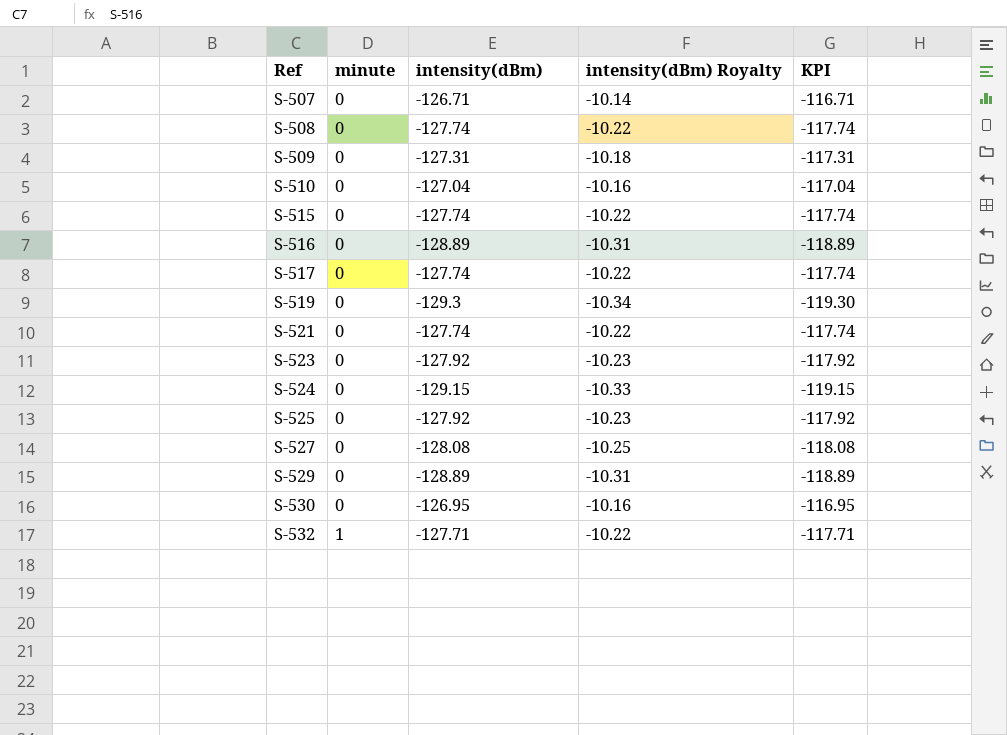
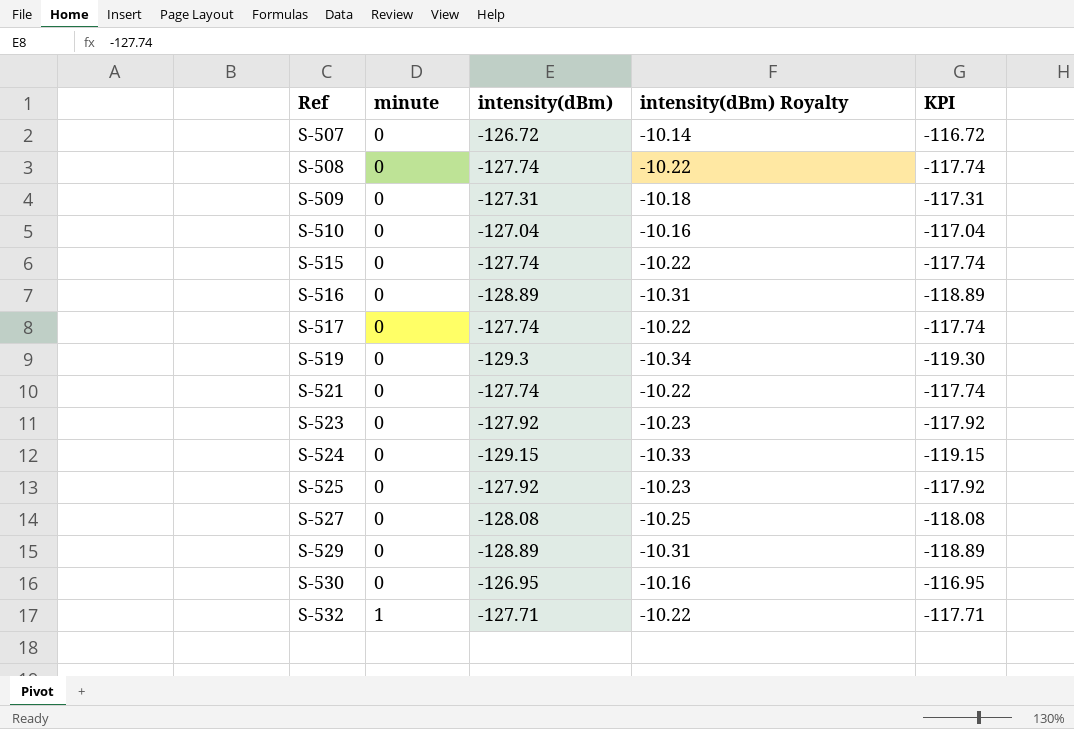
S-507 | intensity(dBm): -126.71 -> -126.72
S-507 | KPI: -116.71 -> -116.72

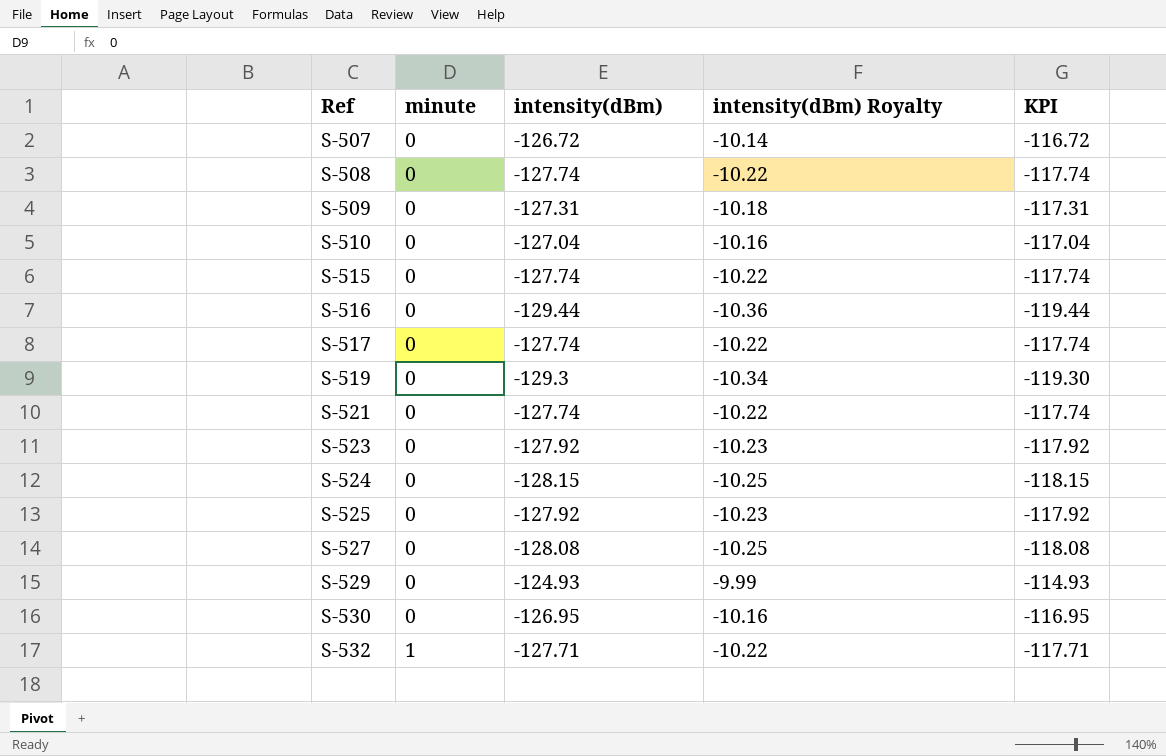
S-516 | intensity(dBm): -128.89 -> -129.44
S-516 | intensity(dBm) Royalty: -10.31 -> -10.36
S-516 | KPI: -118.89 -> -119.44
S-524 | intensity(dBm): -129.15 -> -128.15
S-524 | intensity(dBm) Royalty: -10.33 -> -10.25
S-524 | KPI: -119.15 -> -118.15
S-529 | intensity(dBm): -128.89 -> -124.93
S-529 | intensity(dBm) Royalty: -10.31 -> -9.99
S-529 | KPI: -118.89 -> -114.93

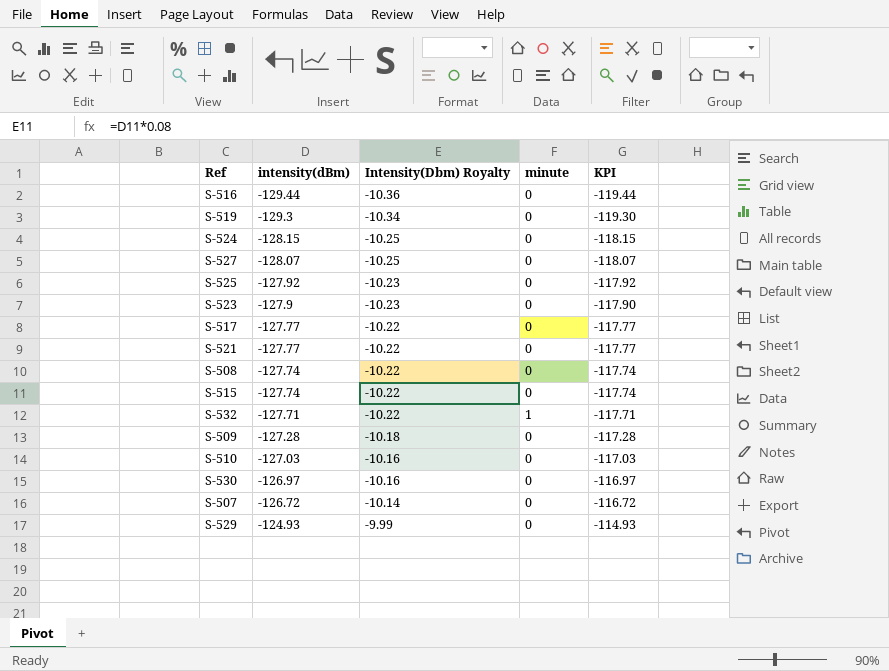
row order: Ref ascending -> intensity(dBm) ascending
column name: intensity(dBm) Royalty -> Intensity(Dbm) Royalty
column minute | position: 2 -> 4
S-527 | intensity(dBm): -128.08 -> -128.07
S-527 | KPI: -118.08 -> -118.07
S-523 | intensity(dBm): -127.92 -> -127.9
S-523 | KPI: -117.92 -> -117.90
S-517 | intensity(dBm): -127.74 -> -127.77
S-517 | KPI: -117.74 -> -117.77
S-521 | intensity(dBm): -127.74 -> -127.77
S-521 | KPI: -117.74 -> -117.77
S-509 | intensity(dBm): -127.31 -> -127.28
S-509 | KPI: -117.31 -> -117.28
S-510 | intensity(dBm): -127.04 -> -127.03
S-510 | KPI: -117.04 -> -117.03
S-530 | intensity(dBm): -126.95 -> -126.97
S-530 | KPI: -116.95 -> -116.97

